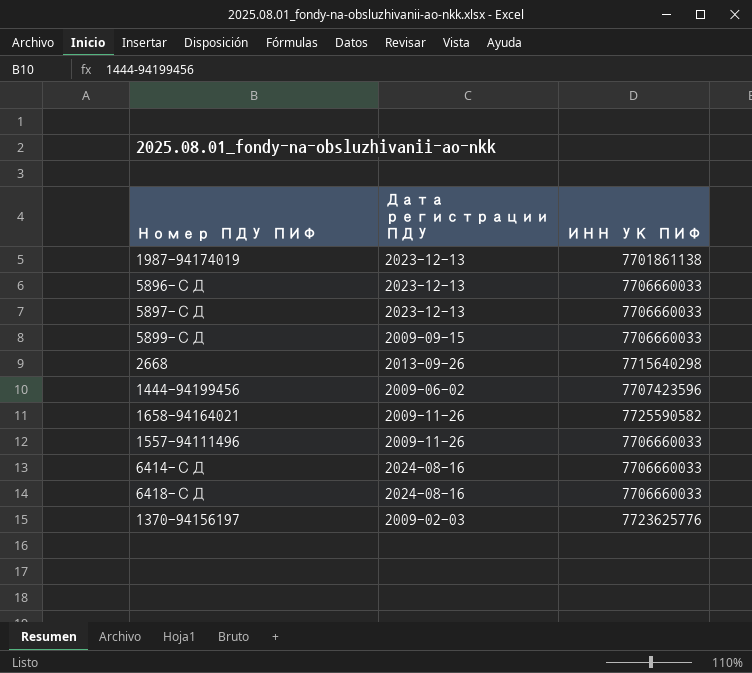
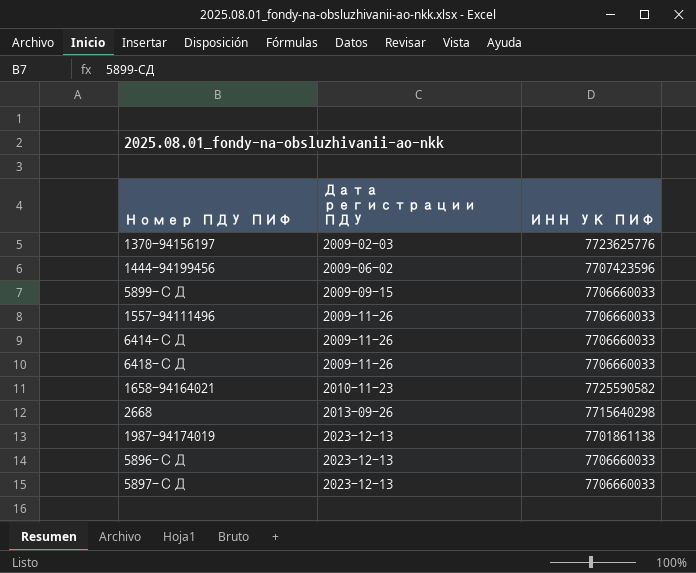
row order: none -> Дата регистрации ПДУ ascending
6414-СД | Дата регистрации ПДУ: 2024-08-16 -> 2009-11-26
6418-СД | Дата регистрации ПДУ: 2024-08-16 -> 2009-11-26
1658-94164021 | Дата регистрации ПДУ: 2009-11-26 -> 2010-11-23

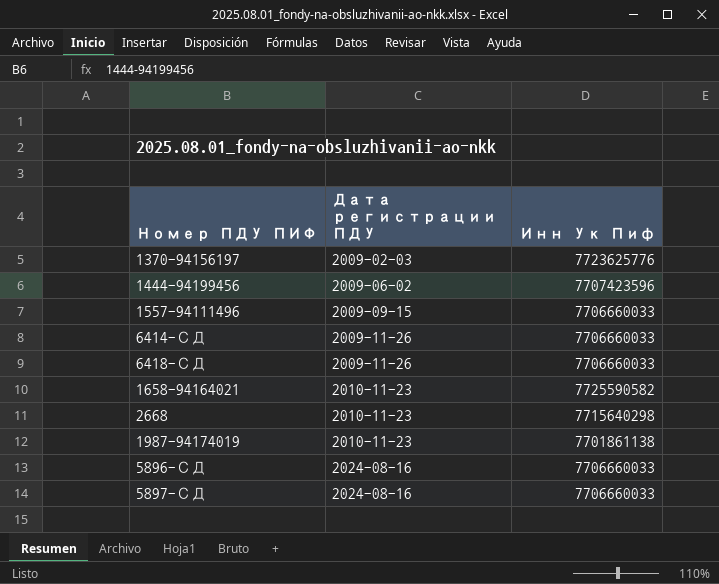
column name: ИНН УК ПИФ -> Инн Ук Пиф
row 5899-СД: 2009-09-15 | 7706660033 -> none
1557-94111496 | Дата регистрации ПДУ: 2009-11-26 -> 2009-09-15
2668 | Дата регистрации ПДУ: 2013-09-26 -> 2010-11-23
1987-94174019 | Дата регистрации ПДУ: 2023-12-13 -> 2010-11-23
5896-СД | Дата регистрации ПДУ: 2023-12-13 -> 2024-08-16
5897-СД | Дата регистрации ПДУ: 2023-12-13 -> 2024-08-16

